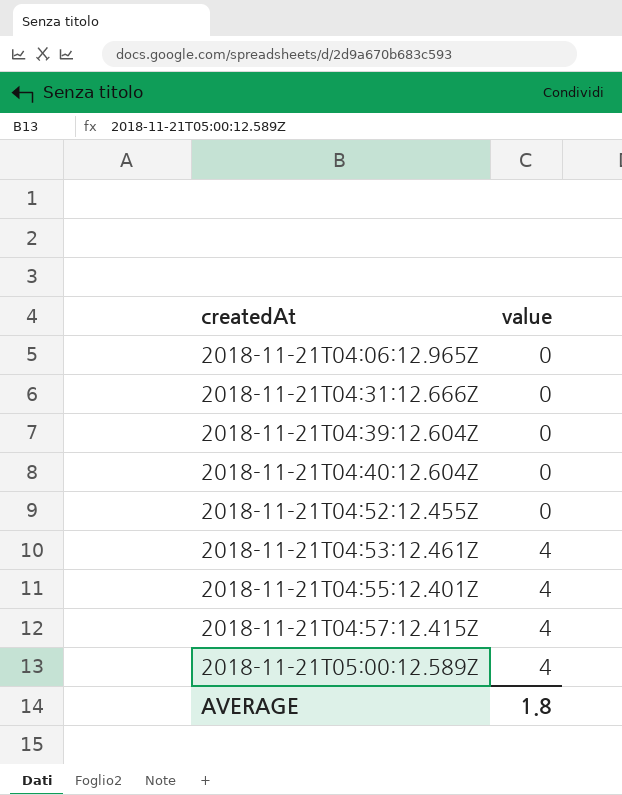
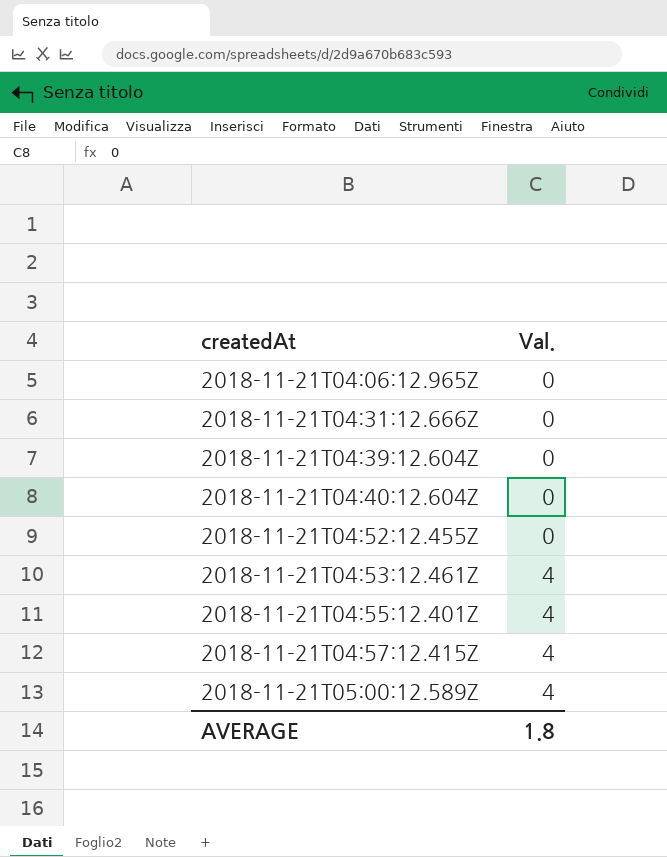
column name: value -> Val.

